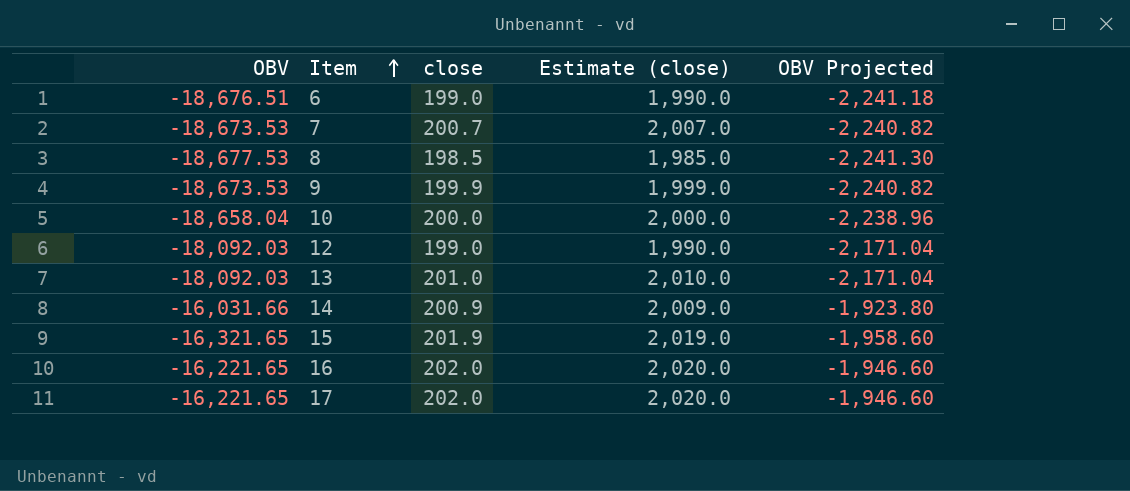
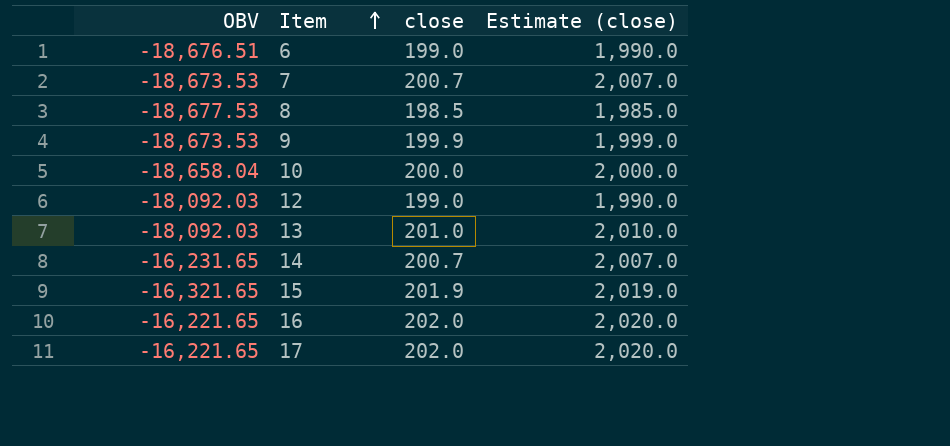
column OBV Projected | formula: [OBV] * 0.12 -> none
14 | OBV: -16,031.66 -> -16,231.65
14 | close: 200.9 -> 200.7
14 | Estimate (close): 2,009.0 -> 2,007.0

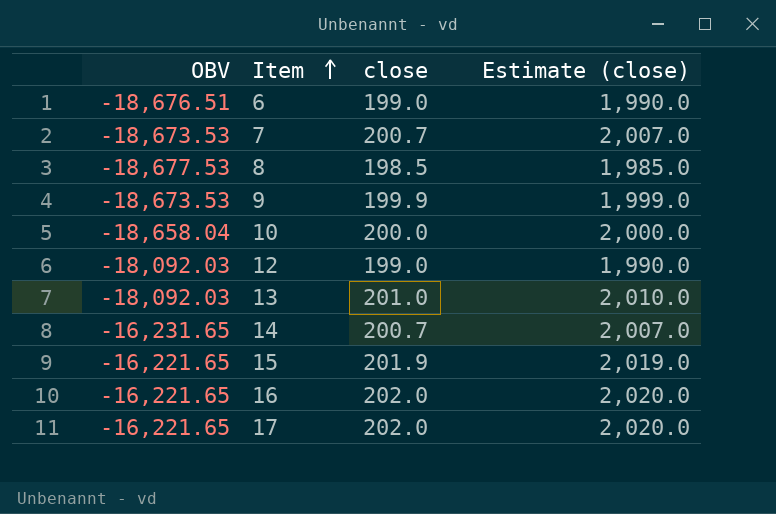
15 | OBV: -16,321.65 -> -16,221.65

